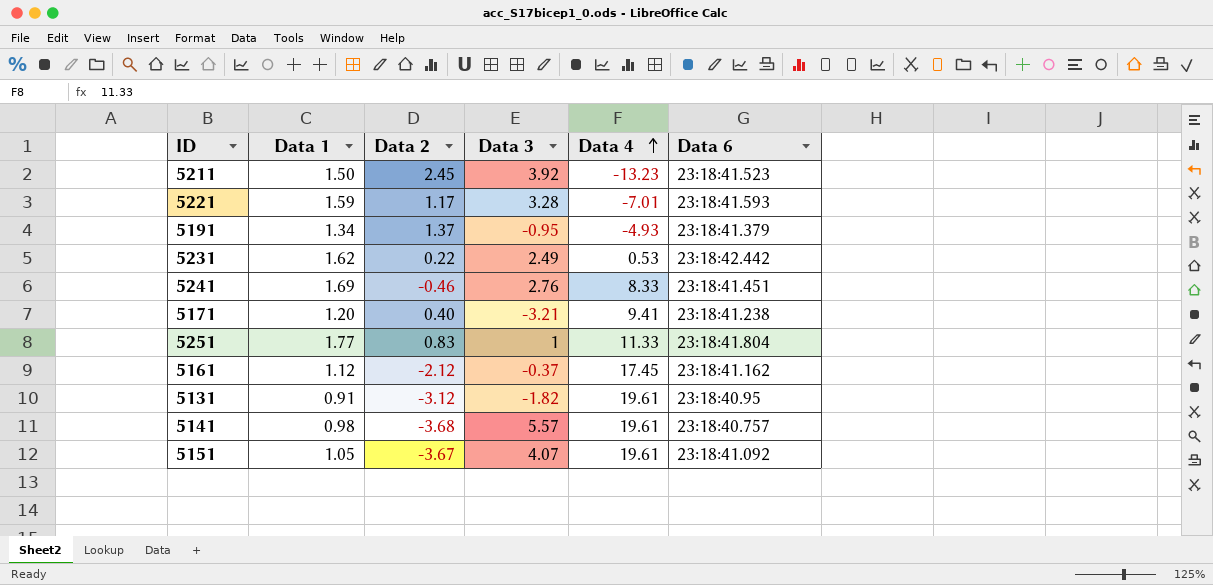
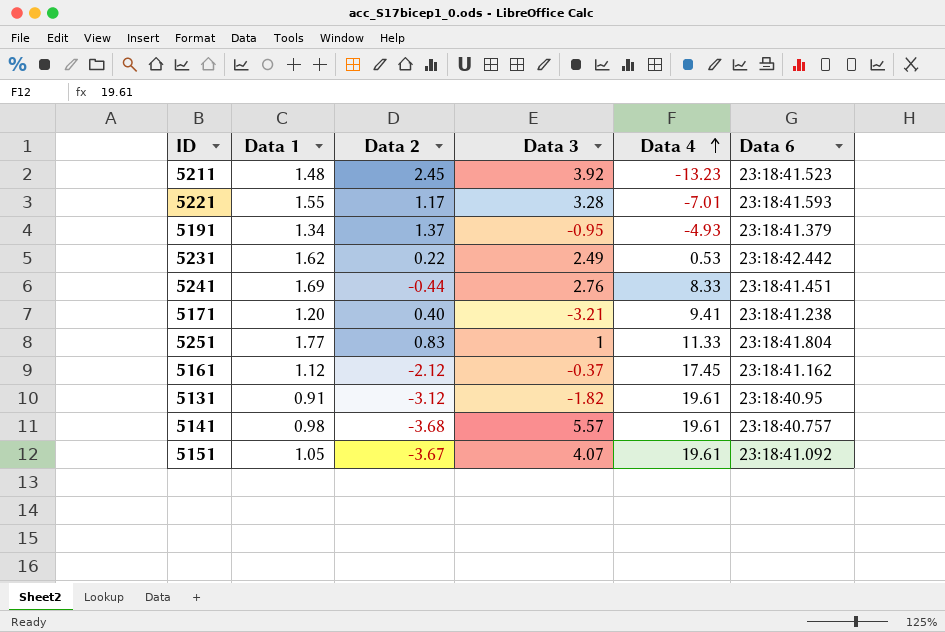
5211 | Data 1: 1.50 -> 1.48
5221 | Data 1: 1.59 -> 1.55
5241 | Data 2: -0.46 -> -0.44

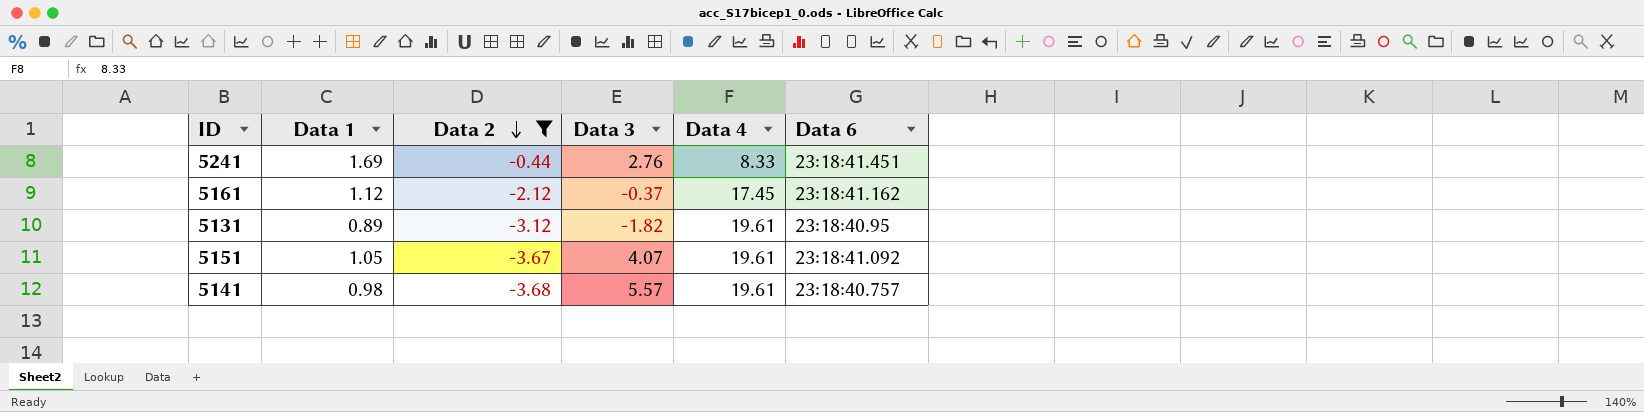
filter: none -> Data 2 <= -0.44
row order: Data 4 ascending -> Data 2 descending
5131 | Data 1: 0.91 -> 0.89

